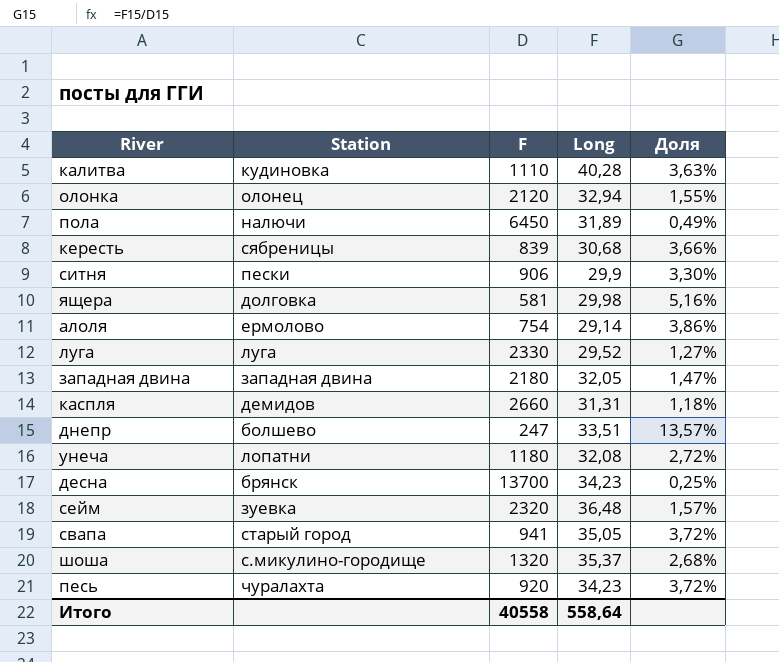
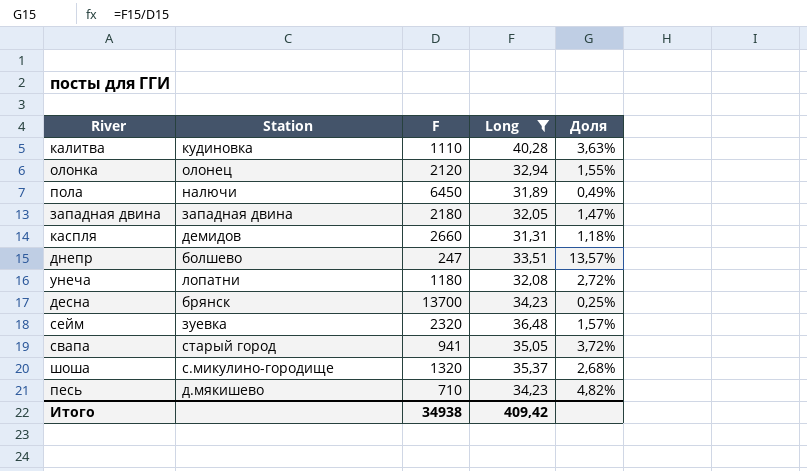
filter: none -> Long >= 31,31
песь | Station: чуралахта -> д.мякишево
песь | F: 920 -> 710
песь | Доля: 3,72% -> 4,82%
Итого | F: 40558 -> 34938
Итого | Long: 558,64 -> 409,42

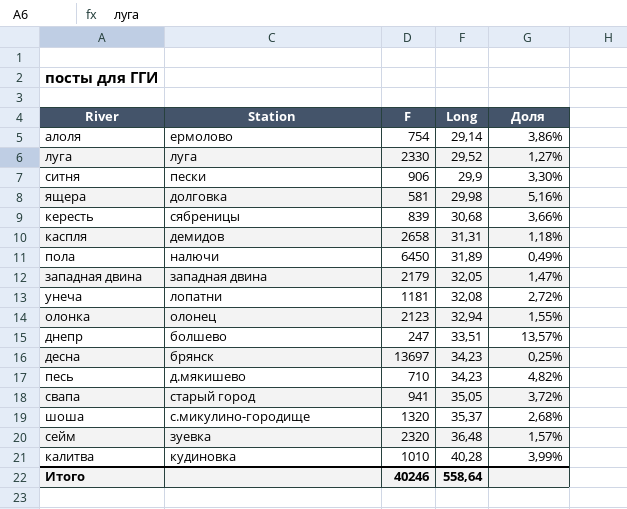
filter: Long >= 31,31 -> none
row order: none -> Long ascending
каспля | F: 2660 -> 2658
западная двина | F: 2180 -> 2179
унеча | F: 1180 -> 1181
олонка | F: 2120 -> 2123
десна | F: 13700 -> 13697
калитва | F: 1110 -> 1010
калитва | Доля: 3,63% -> 3,99%
Итого | F: 34938 -> 40246
Итого | Long: 409,42 -> 558,64

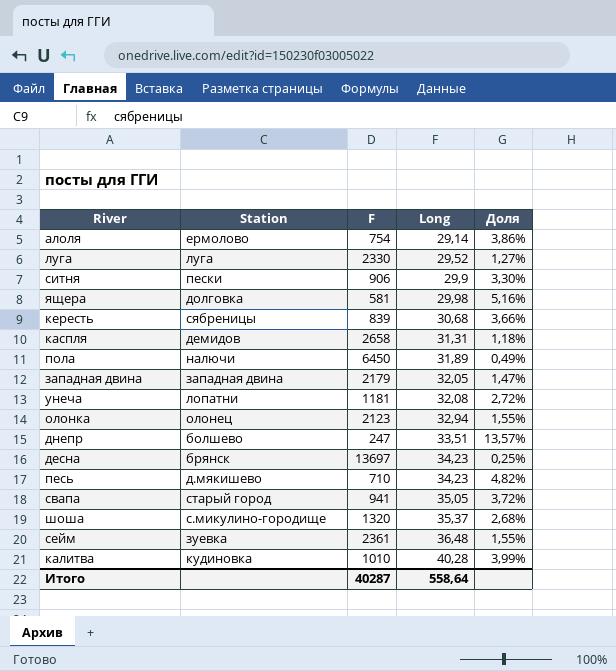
сейм | F: 2320 -> 2361
сейм | Доля: 1,57% -> 1,55%
Итого | F: 40246 -> 40287

